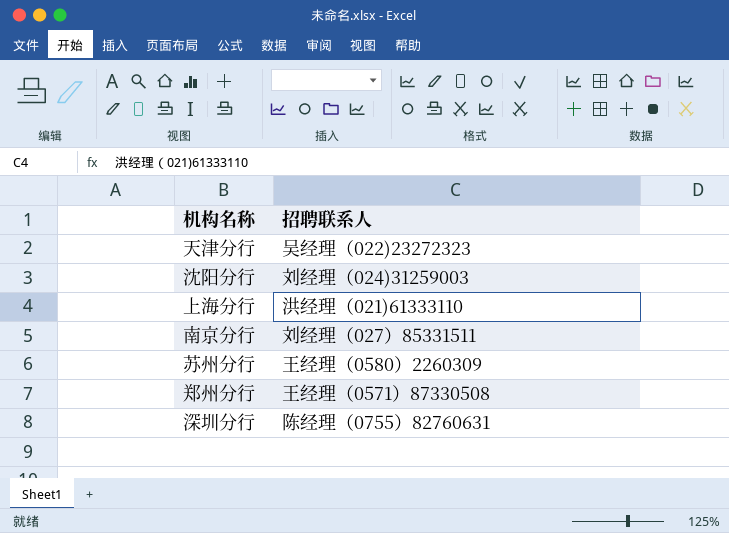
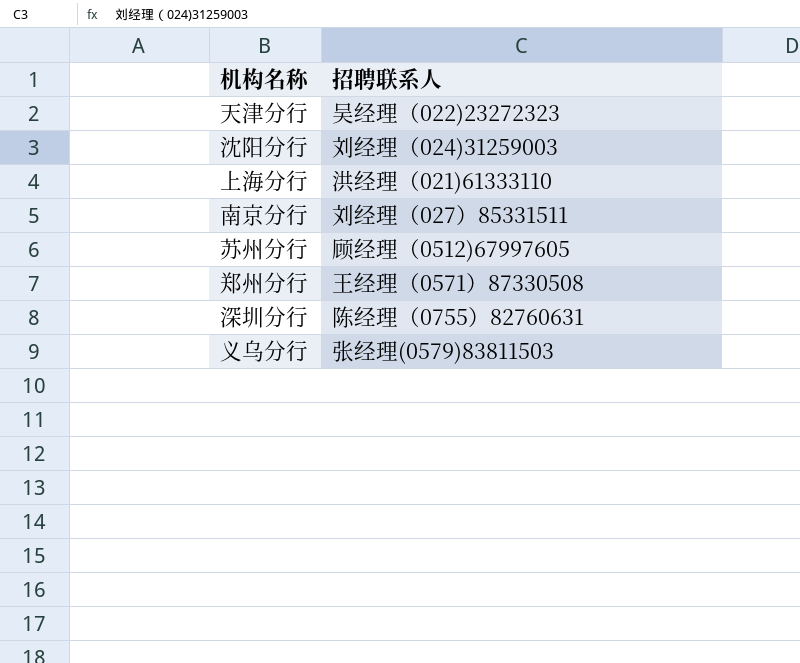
苏州分行 | 招聘联系人: 王经理（0580）2260309 -> 顾经理（0512)67997605
row 义乌分行: none -> 张经理(0579)83811503

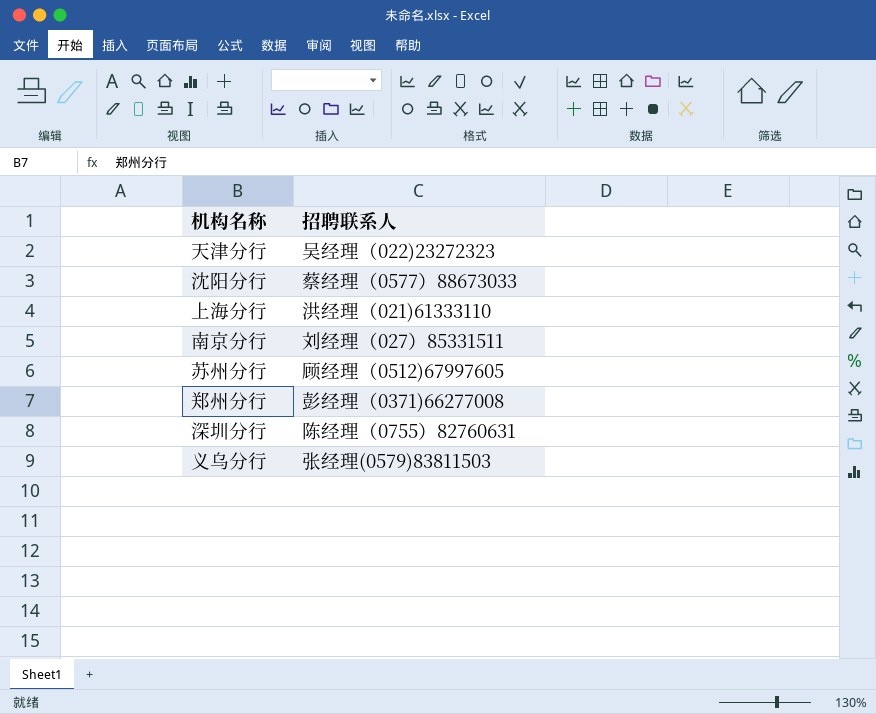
沈阳分行 | 招聘联系人: 刘经理（024)31259003 -> 蔡经理（0577）88673033
郑州分行 | 招聘联系人: 王经理（0571）87330508 -> 彭经理（0371)66277008

